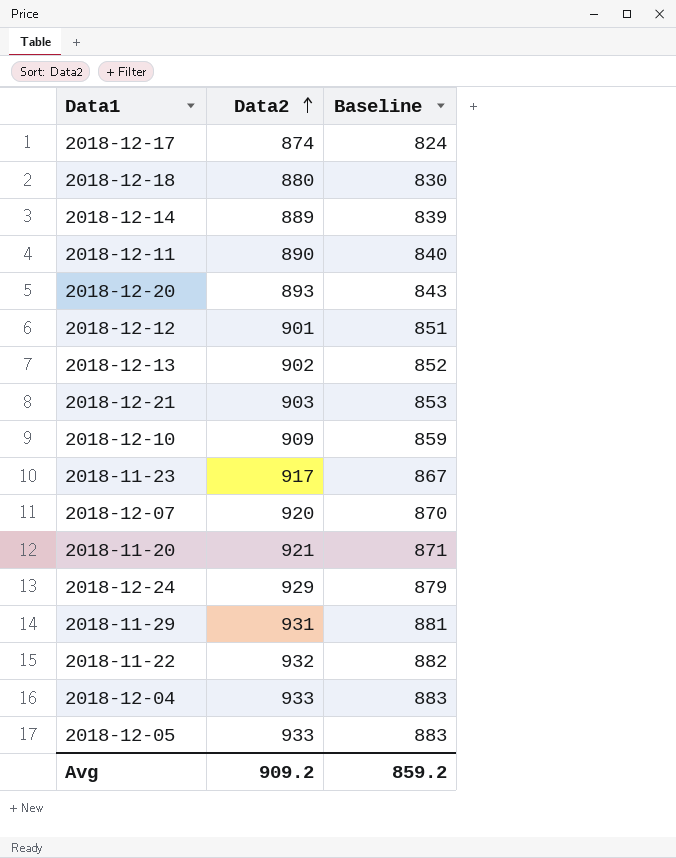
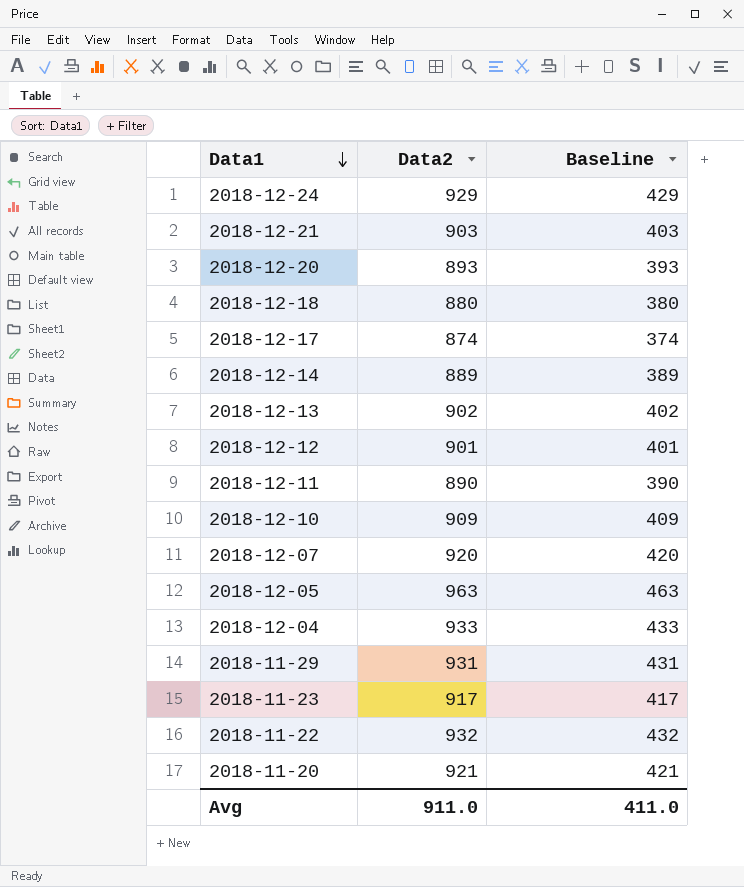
row order: Data2 ascending -> Data1 descending
column Baseline | formula: [Data2] - 50 -> [Data2] - 500
2018-12-05 | Data2: 933 -> 963
Avg | Data2: 909.2 -> 911.0
Avg | Baseline: 859.2 -> 411.0

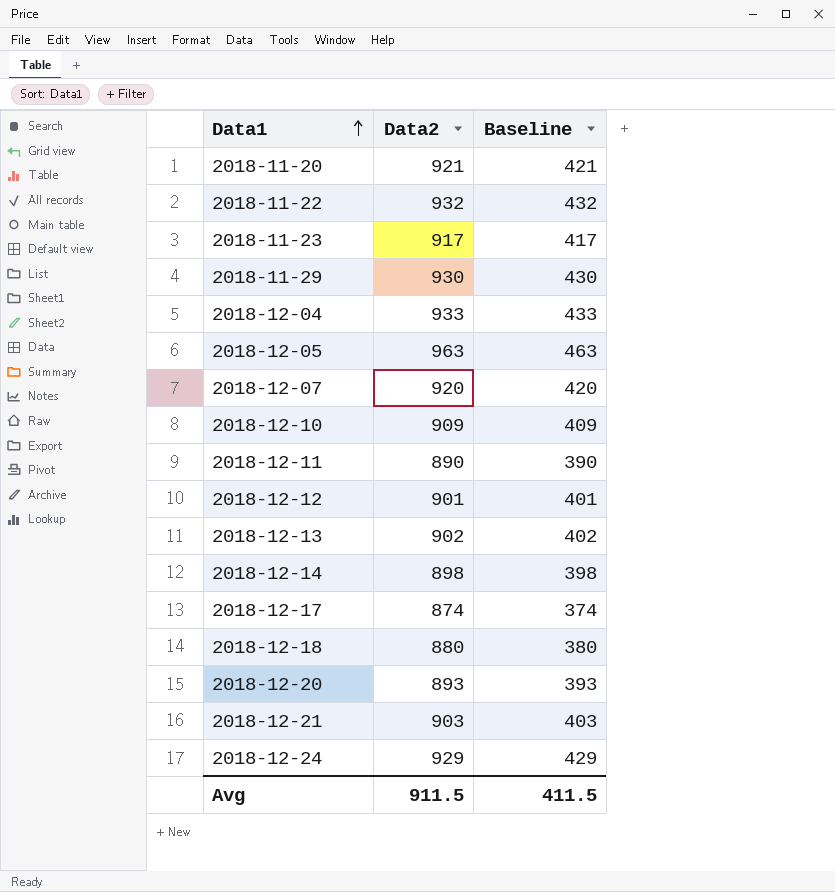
row order: Data1 descending -> Data1 ascending
2018-11-29 | Data2: 931 -> 930
2018-11-29 | Baseline: 431 -> 430
2018-12-14 | Data2: 889 -> 898
2018-12-14 | Baseline: 389 -> 398
Avg | Data2: 911.0 -> 911.5
Avg | Baseline: 411.0 -> 411.5

